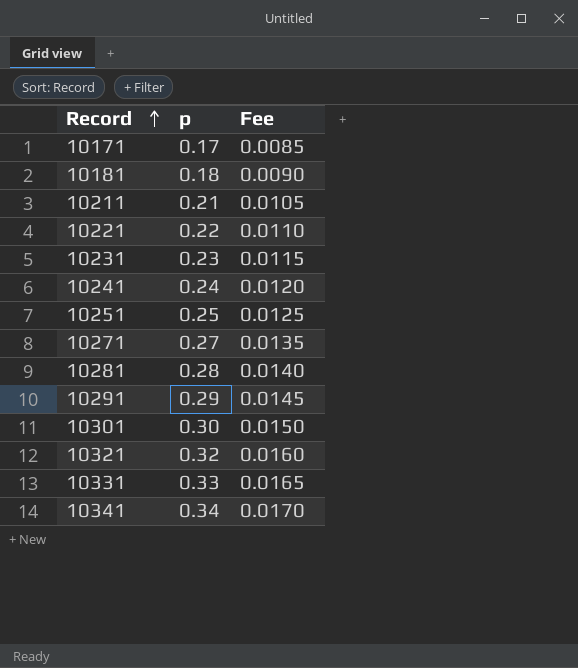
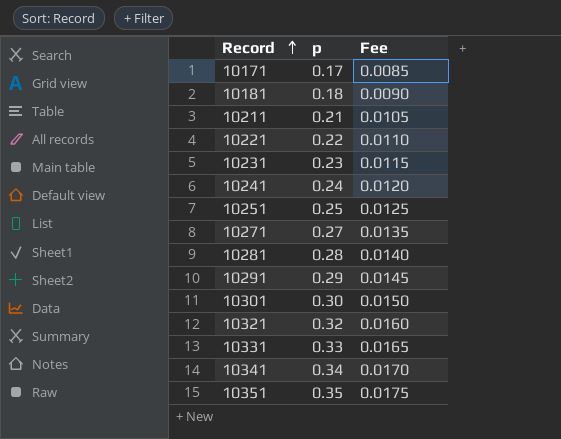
row 10351: none -> 0.35 | 0.0175

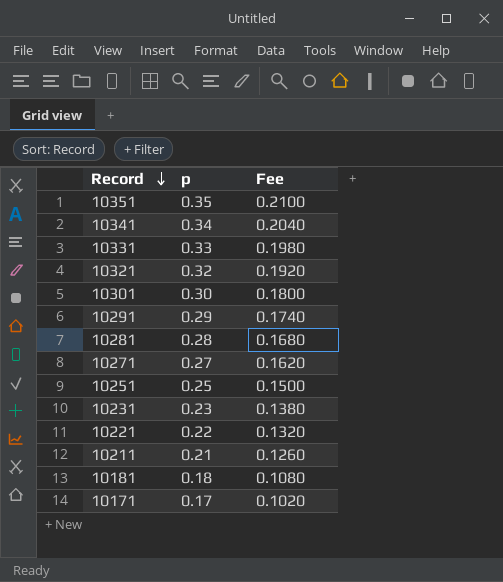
row order: Record ascending -> Record descending
column Fee | formula: [p] * 0.05 -> [p] * 0.6
row 10241: 0.24 | 0.0120 -> none

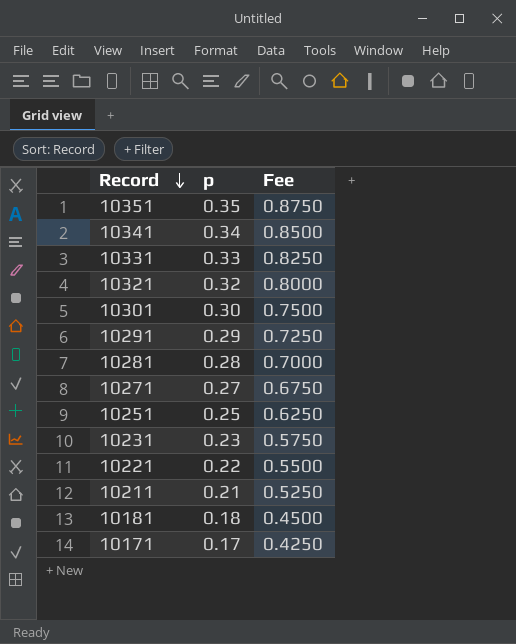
column Fee | formula: [p] * 0.6 -> [p] * 2.5

